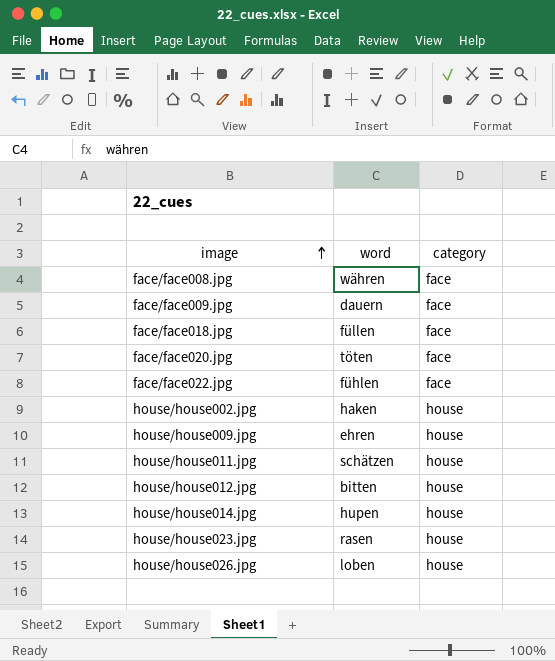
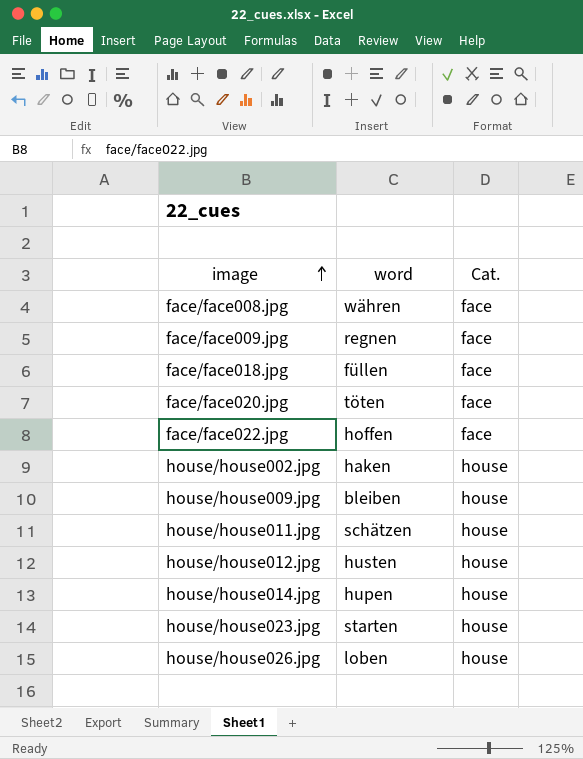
column name: category -> Cat.
face/face009.jpg | word: dauern -> regnen
face/face022.jpg | word: fühlen -> hoffen
house/house009.jpg | word: ehren -> bleiben
house/house012.jpg | word: bitten -> husten
house/house023.jpg | word: rasen -> starten

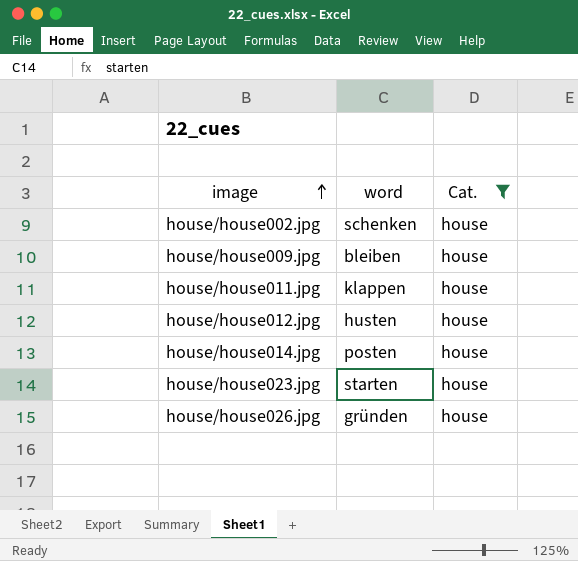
filter: none -> Cat. = house
house/house002.jpg | word: haken -> schenken
house/house011.jpg | word: schätzen -> klappen
house/house014.jpg | word: hupen -> posten
house/house026.jpg | word: loben -> gründen

